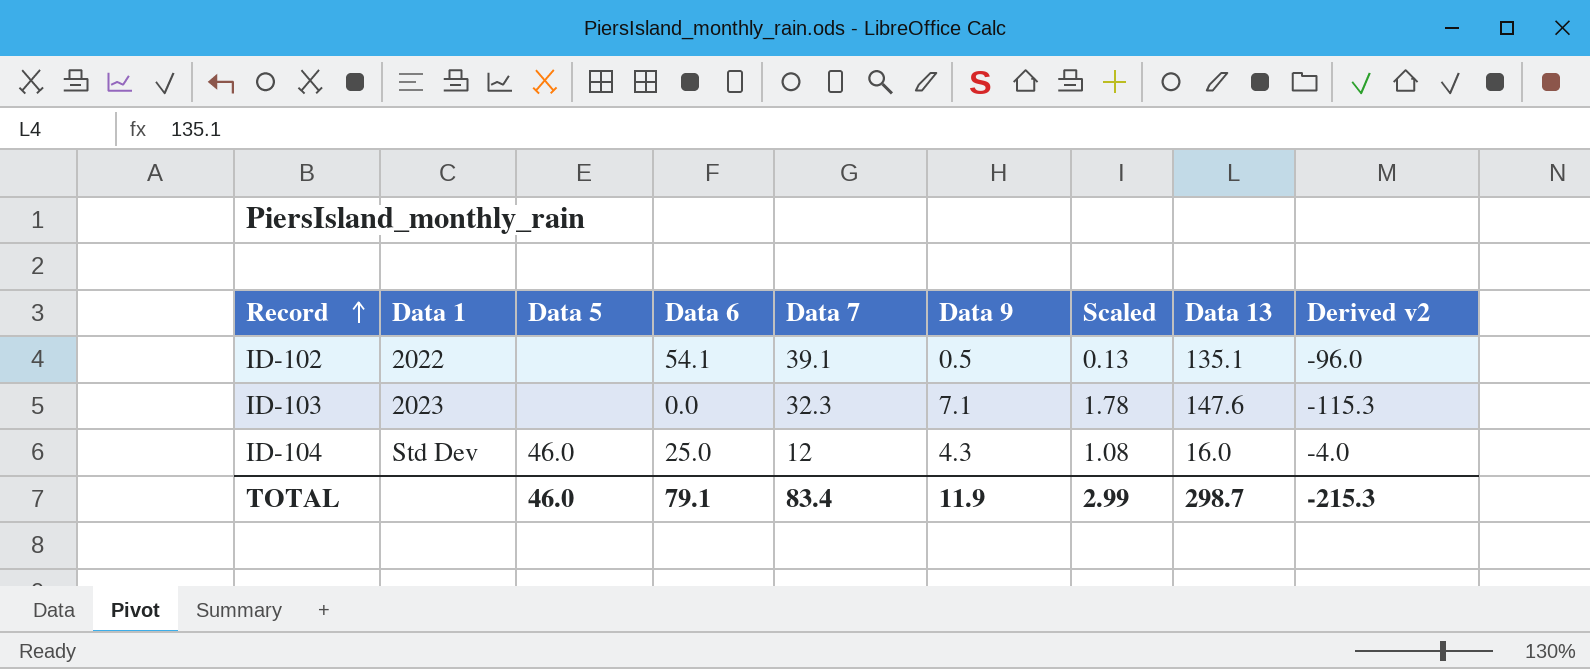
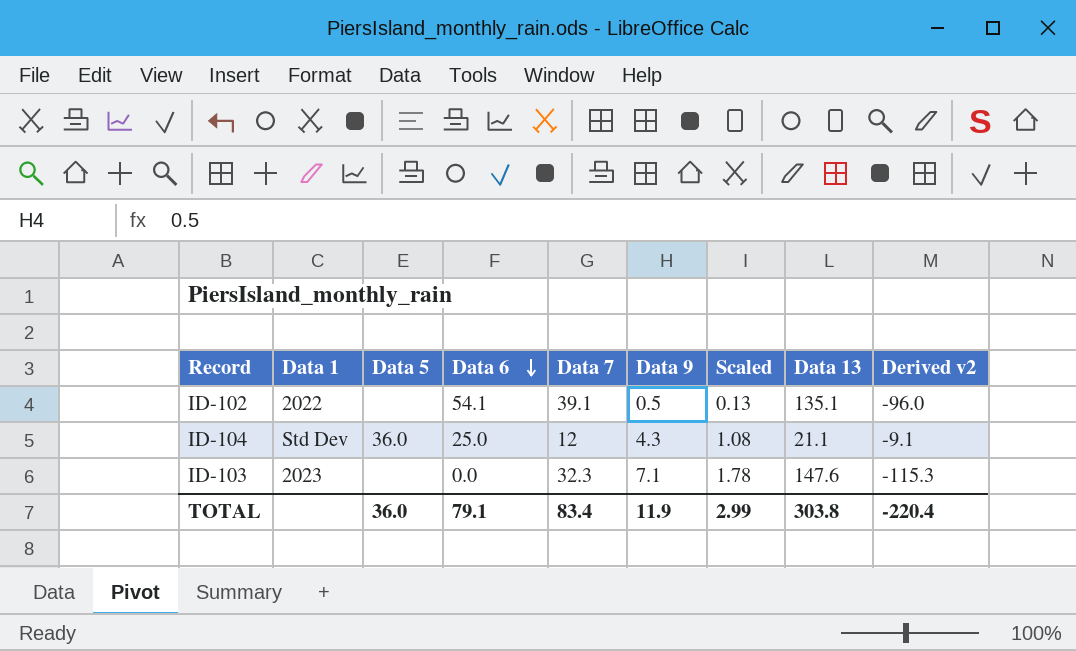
row order: Record ascending -> Data 6 descending
ID-104 | Data 5: 46.0 -> 36.0
ID-104 | Data 13: 16.0 -> 21.1
ID-104 | Derived v2: -4.0 -> -9.1
TOTAL | Data 5: 46.0 -> 36.0
TOTAL | Data 13: 298.7 -> 303.8
TOTAL | Derived v2: -215.3 -> -220.4

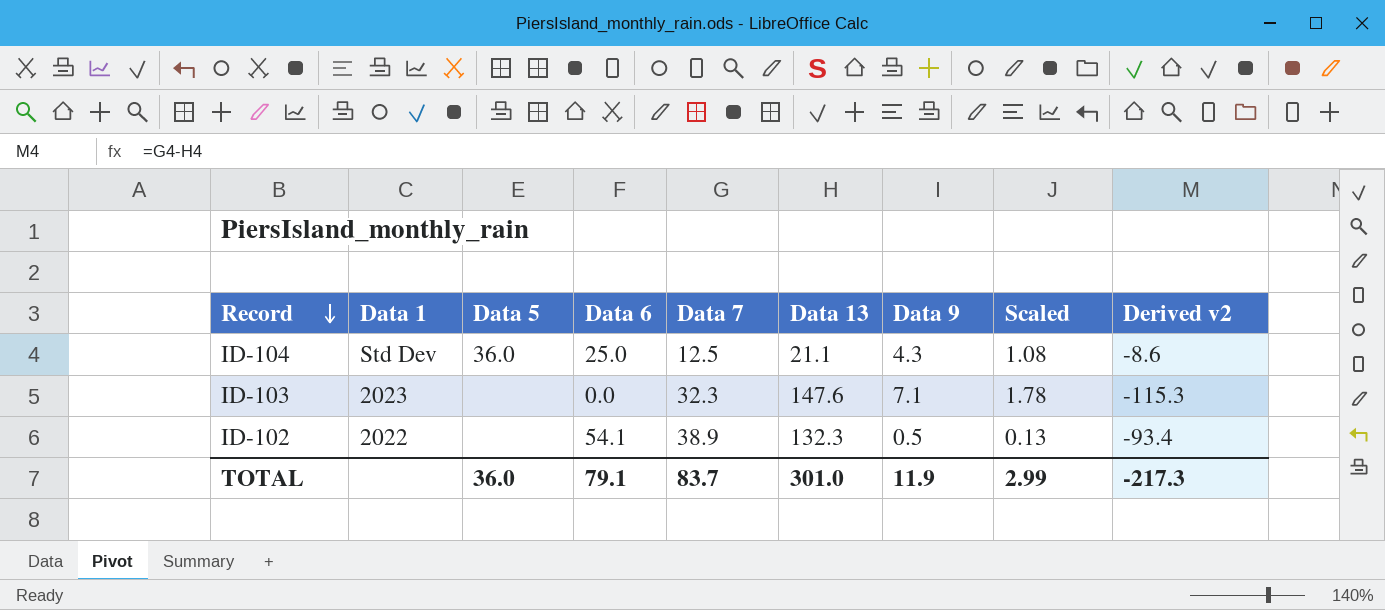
row order: Data 6 descending -> Record descending
column Data 13 | position: 8 -> 6
ID-104 | Data 7: 12 -> 12.5
ID-104 | Derived v2: -9.1 -> -8.6
ID-102 | Data 7: 39.1 -> 38.9
ID-102 | Data 13: 135.1 -> 132.3
ID-102 | Derived v2: -96.0 -> -93.4
TOTAL | Data 7: 83.4 -> 83.7
TOTAL | Data 13: 303.8 -> 301.0
TOTAL | Derived v2: -220.4 -> -217.3

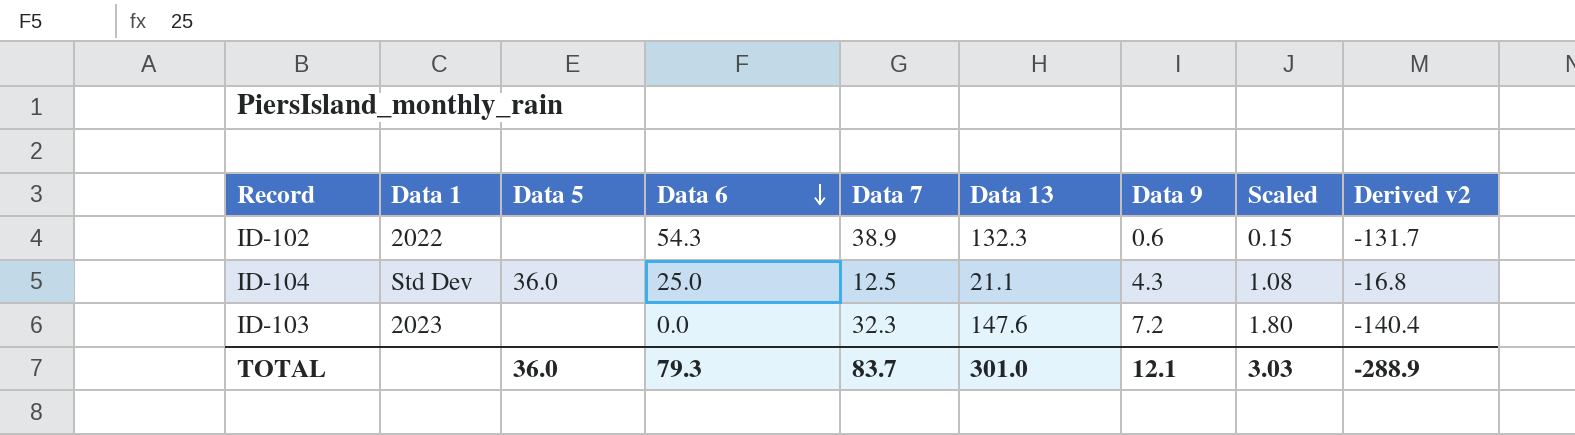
row order: Record descending -> Data 6 descending
column Derived v2 | formula: [Data 7] - [Data 13] -> [Data 9] - [Data 13]
ID-102 | Data 6: 54.1 -> 54.3
ID-102 | Data 9: 0.5 -> 0.6
ID-102 | Scaled: 0.13 -> 0.15
ID-103 | Data 9: 7.1 -> 7.2
ID-103 | Scaled: 1.78 -> 1.80
TOTAL | Data 6: 79.1 -> 79.3
TOTAL | Data 9: 11.9 -> 12.1
TOTAL | Scaled: 2.99 -> 3.03
TOTAL | Derived v2: -217.3 -> -288.9

